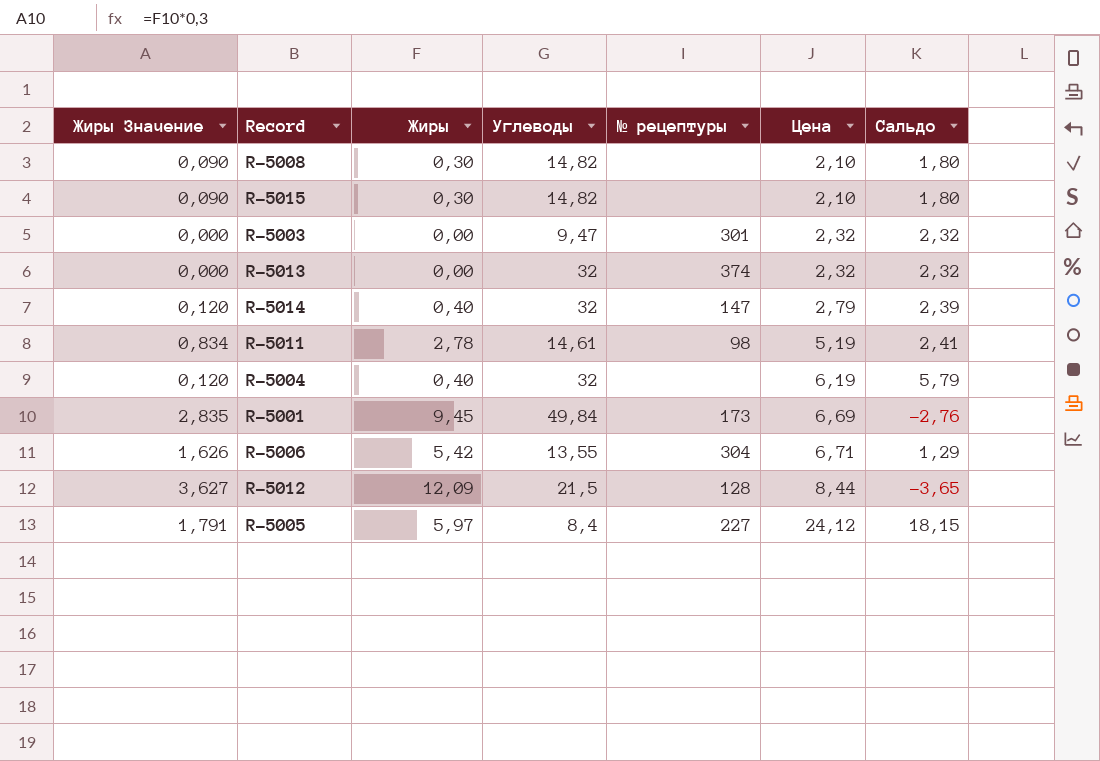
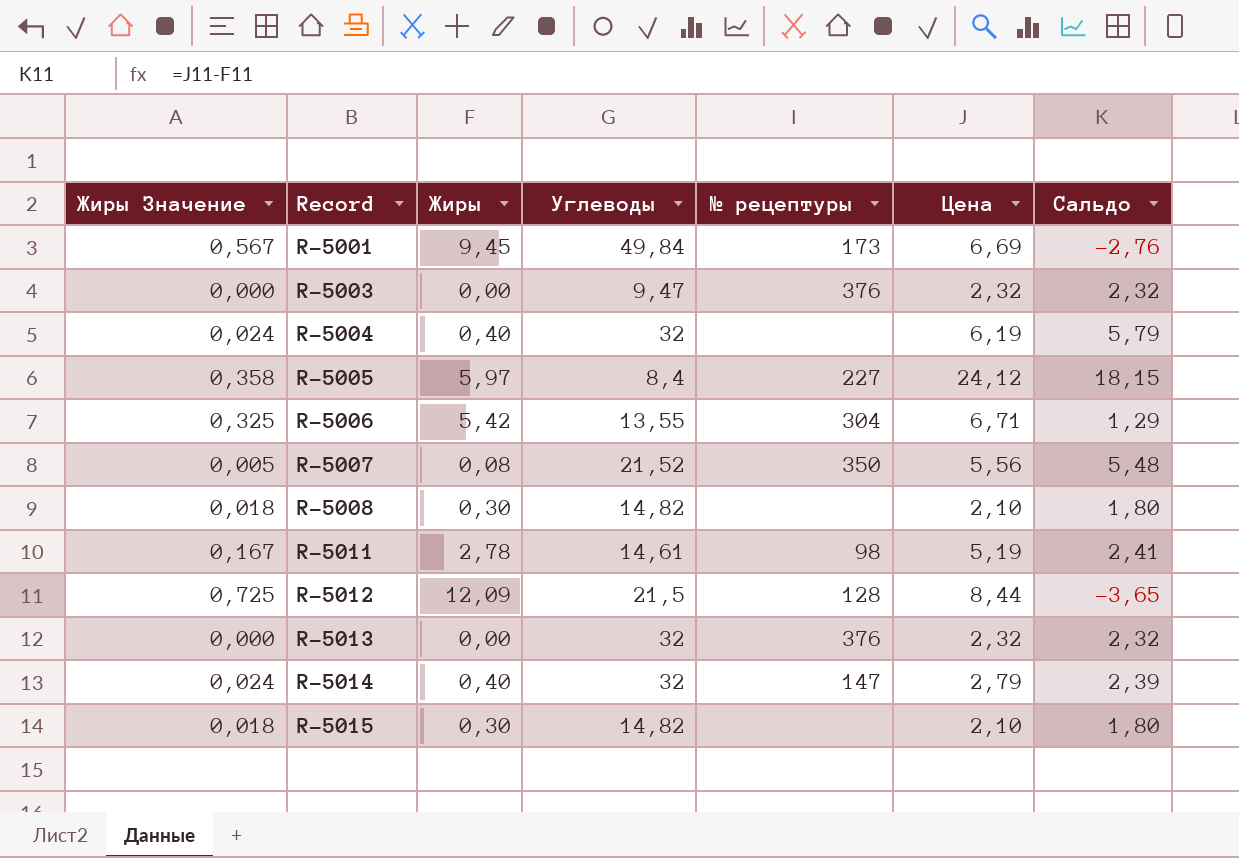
row order: Цена ascending -> Record ascending
column Жиры Значение | formula: [Жиры] * 0,3 -> [Жиры] * 0,06
R-5003 | № рецептуры: 301 -> 376
row R-5007: none -> 0,005 | 0,08 | 21,52 | 350 | 5,56 | 5,48
R-5013 | № рецептуры: 374 -> 376

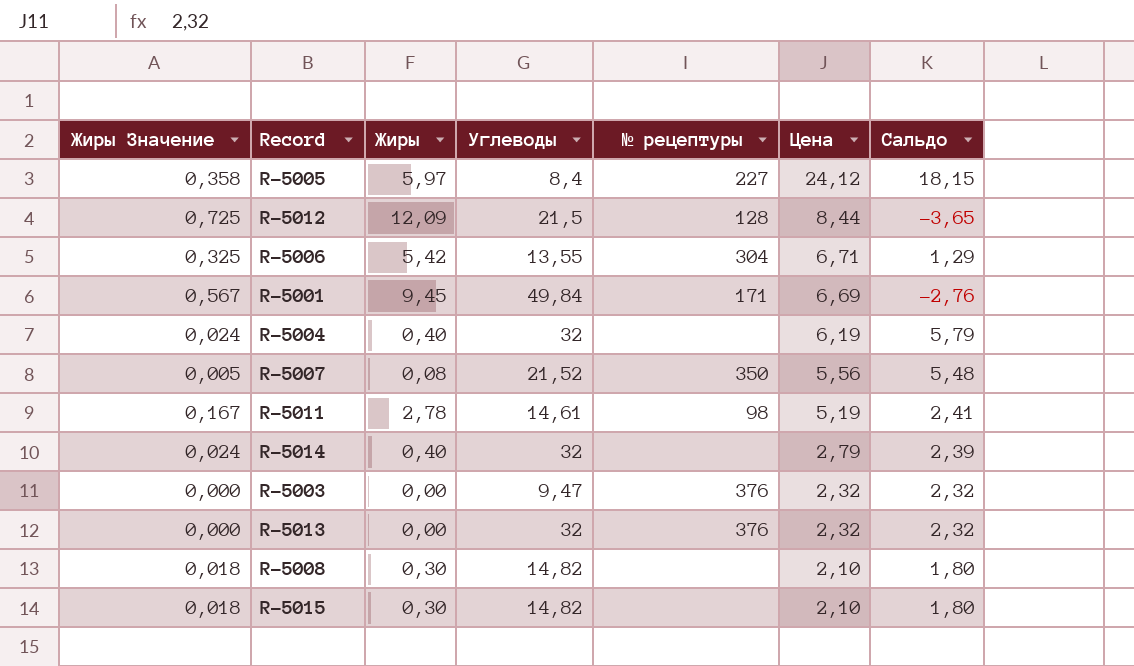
row order: Record ascending -> Цена descending
R-5001 | № рецептуры: 173 -> 171
R-5014 | № рецептуры: 147 -> none

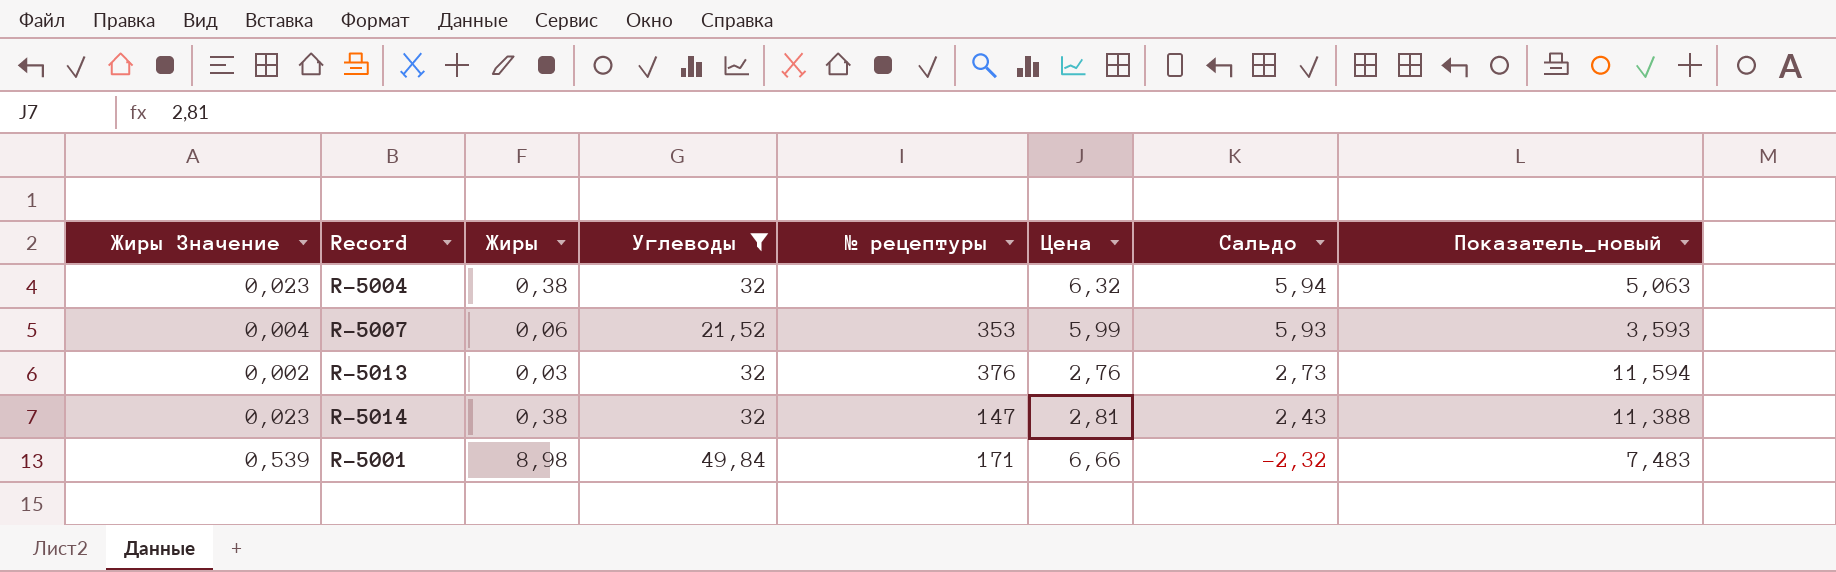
filter: none -> Углеводы >= 21,52
row order: Цена descending -> Сальдо descending
column Показатель_новый | formula: none -> [Углеводы] / [Цена]
R-5004 | Жиры Значение: 0,024 -> 0,023
R-5004 | Жиры: 0,40 -> 0,38
R-5004 | Цена: 6,19 -> 6,32
R-5004 | Сальдо: 5,79 -> 5,94
R-5007 | Жиры Значение: 0,005 -> 0,004
R-5007 | Жиры: 0,08 -> 0,06
R-5007 | № рецептуры: 350 -> 353
R-5007 | Цена: 5,56 -> 5,99
R-5007 | Сальдо: 5,48 -> 5,93
R-5013 | Жиры Значение: 0,000 -> 0,002
R-5013 | Жиры: 0,00 -> 0,03
R-5013 | Цена: 2,32 -> 2,76
R-5013 | Сальдо: 2,32 -> 2,73
R-5014 | Жиры Значение: 0,024 -> 0,023
R-5014 | Жиры: 0,40 -> 0,38
R-5014 | № рецептуры: none -> 147
R-5014 | Цена: 2,79 -> 2,81
R-5014 | Сальдо: 2,39 -> 2,43
R-5001 | Жиры Значение: 0,567 -> 0,539
R-5001 | Жиры: 9,45 -> 8,98
R-5001 | Цена: 6,69 -> 6,66
R-5001 | Сальдо: -2,76 -> -2,32

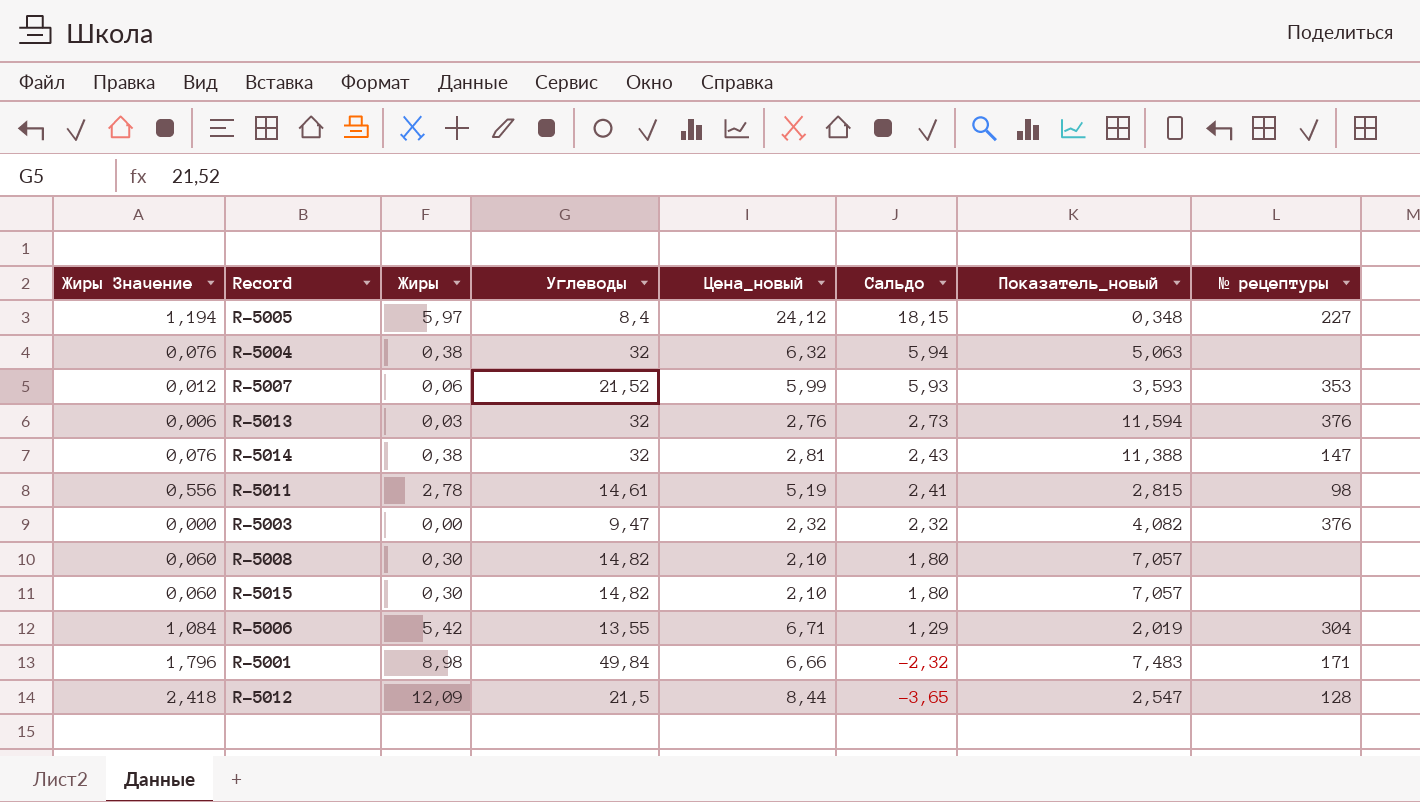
filter: Углеводы >= 21,52 -> none
column Жиры Значение | formula: [Жиры] * 0,06 -> [Жиры] * 0,2
column name: Цена -> Цена_новый
column № рецептуры | position: 5 -> 8

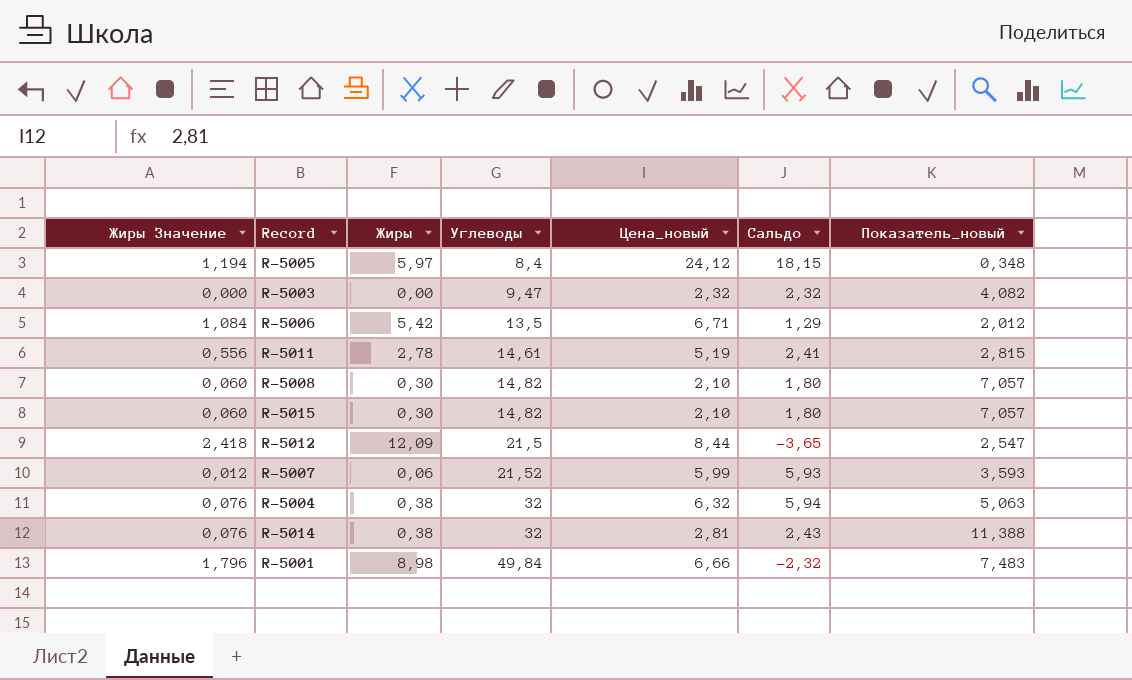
row order: Сальдо descending -> Углеводы ascending
column № рецептуры | position: 8 -> none
row R-5013: 0,006 | 0,03 | 32 | 2,76 | 2,73 | 11,594 | 376 -> none
R-5006 | Углеводы: 13,55 -> 13,5
R-5006 | Показатель_новый: 2,019 -> 2,012

